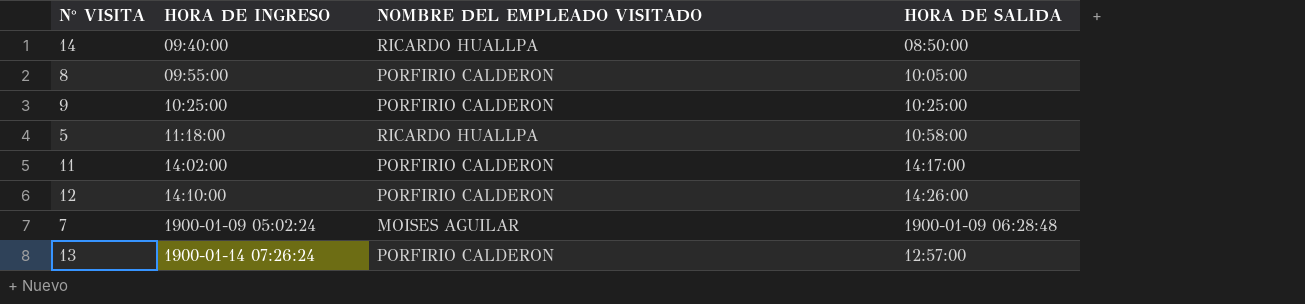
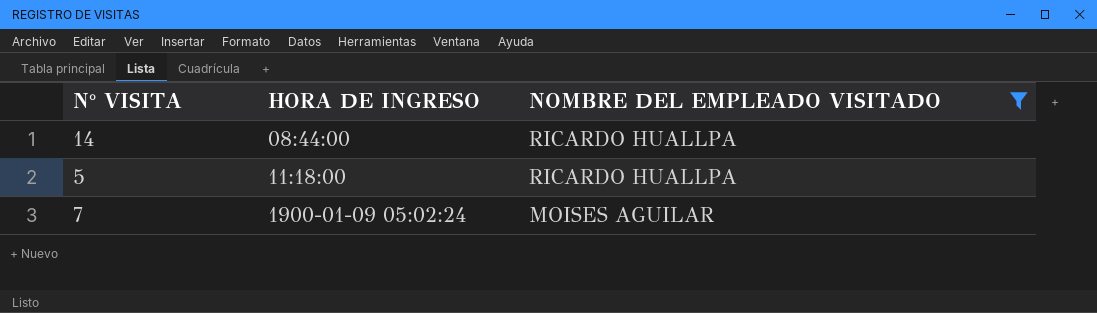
filter: none -> NOMBRE DEL EMPLEADO VISITADO != PORFIRIO CALDERON
column HORA DE SALIDA | position: 4 -> none
14 | HORA DE INGRESO: 09:40:00 -> 08:44:00

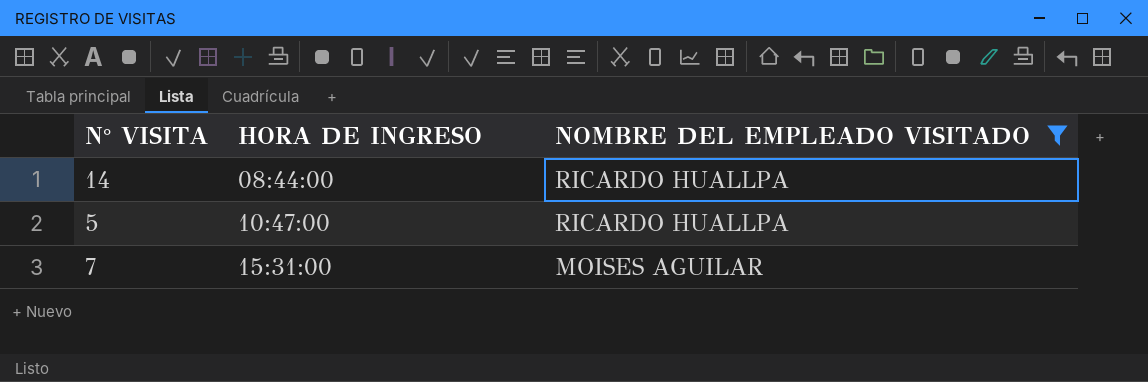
5 | HORA DE INGRESO: 11:18:00 -> 10:47:00
7 | HORA DE INGRESO: 1900-01-09 05:02:24 -> 15:31:00

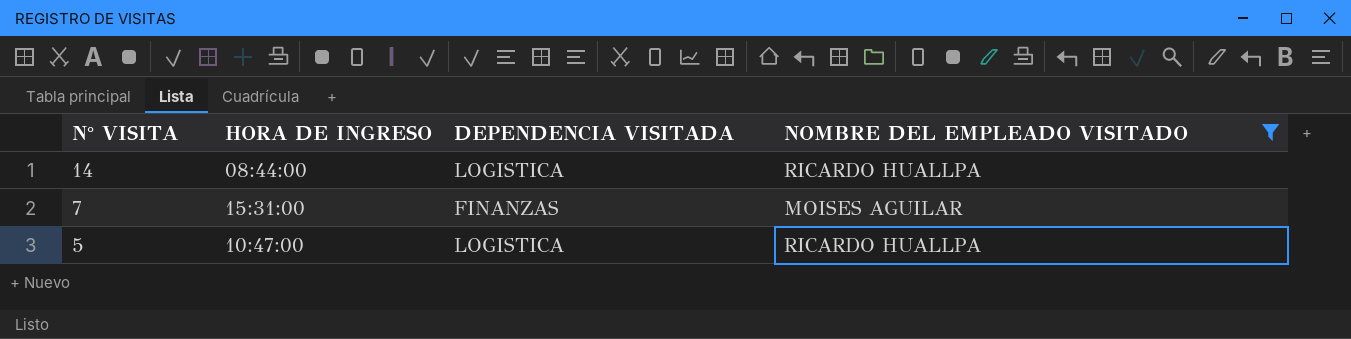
row order: HORA DE INGRESO ascending -> N° VISITA descending
column DEPENDENCIA VISITADA | position: none -> 3

